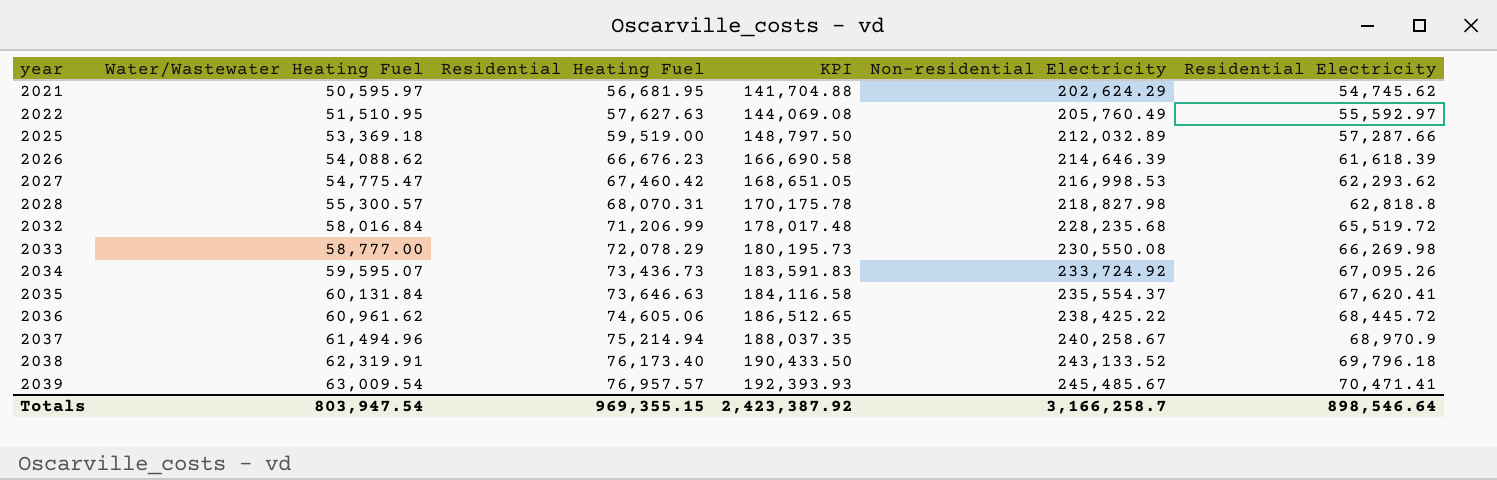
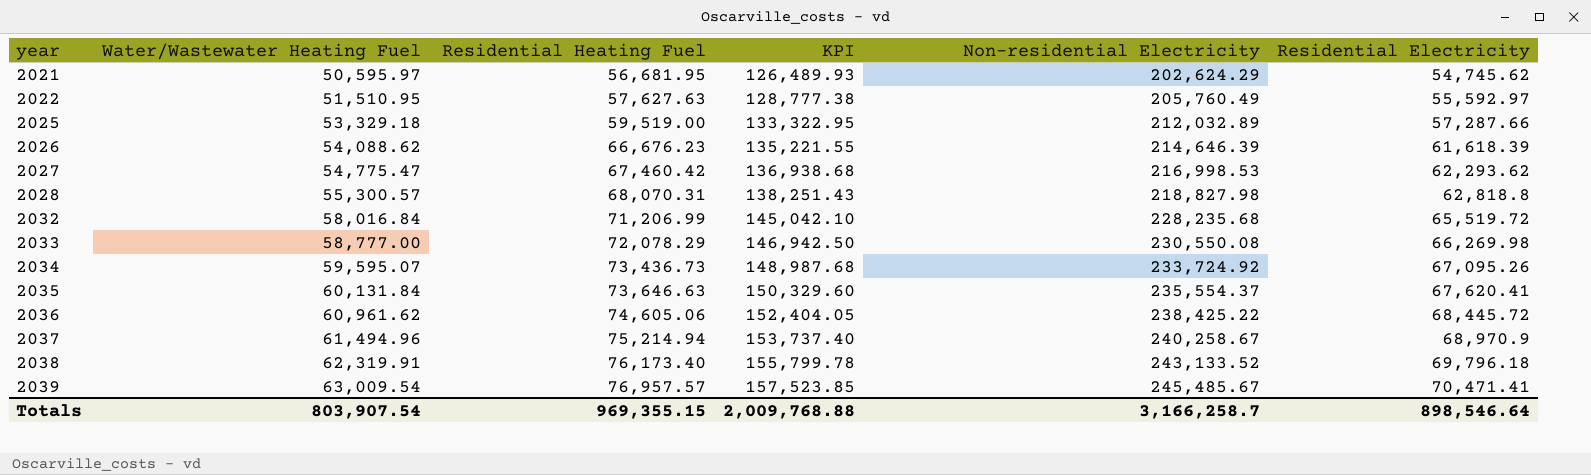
column KPI | formula: [Residential Heating Fuel] * 2.5 -> [Water/Wastewater Heating Fuel] * 2.5
2025 | Water/Wastewater Heating Fuel: 53,369.18 -> 53,329.18
Totals | Water/Wastewater Heating Fuel: 803,947.54 -> 803,907.54
Totals | KPI: 2,423,387.92 -> 2,009,768.88

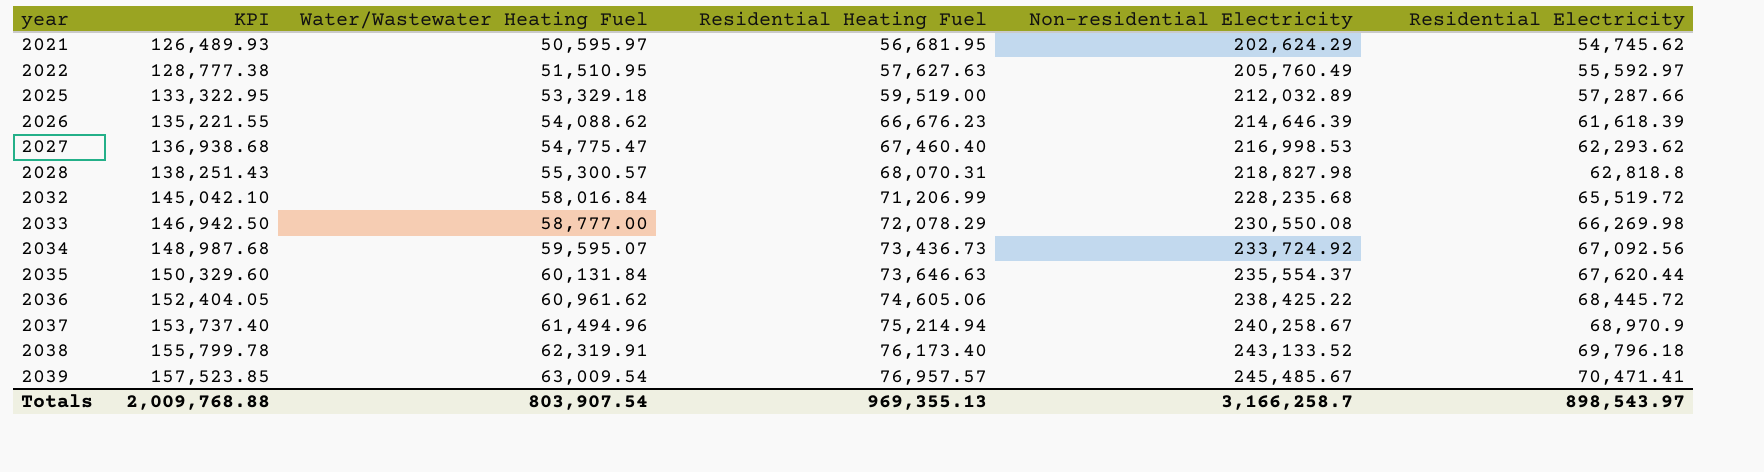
column KPI | position: 4 -> 2
2027 | Residential Heating Fuel: 67,460.42 -> 67,460.40
2034 | Residential Electricity: 67,095.26 -> 67,092.56
2035 | Residential Electricity: 67,620.41 -> 67,620.44
Totals | Residential Heating Fuel: 969,355.15 -> 969,355.13
Totals | Residential Electricity: 898,546.64 -> 898,543.97

